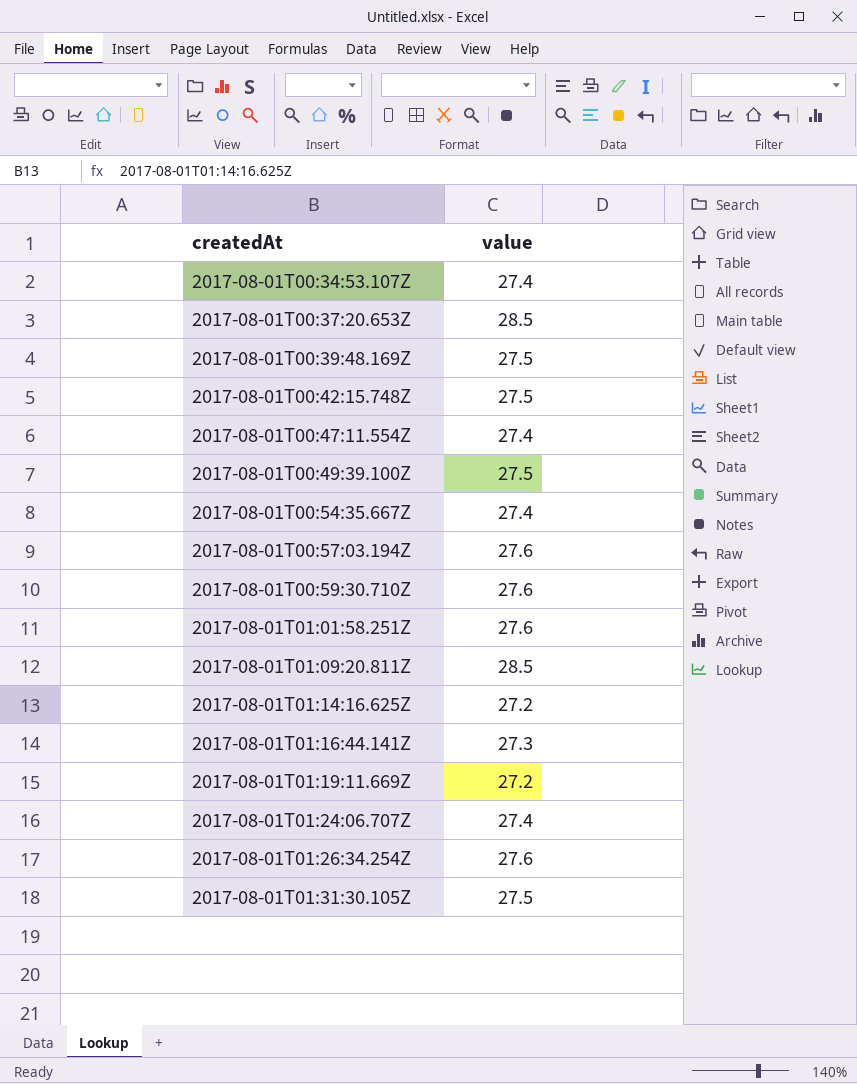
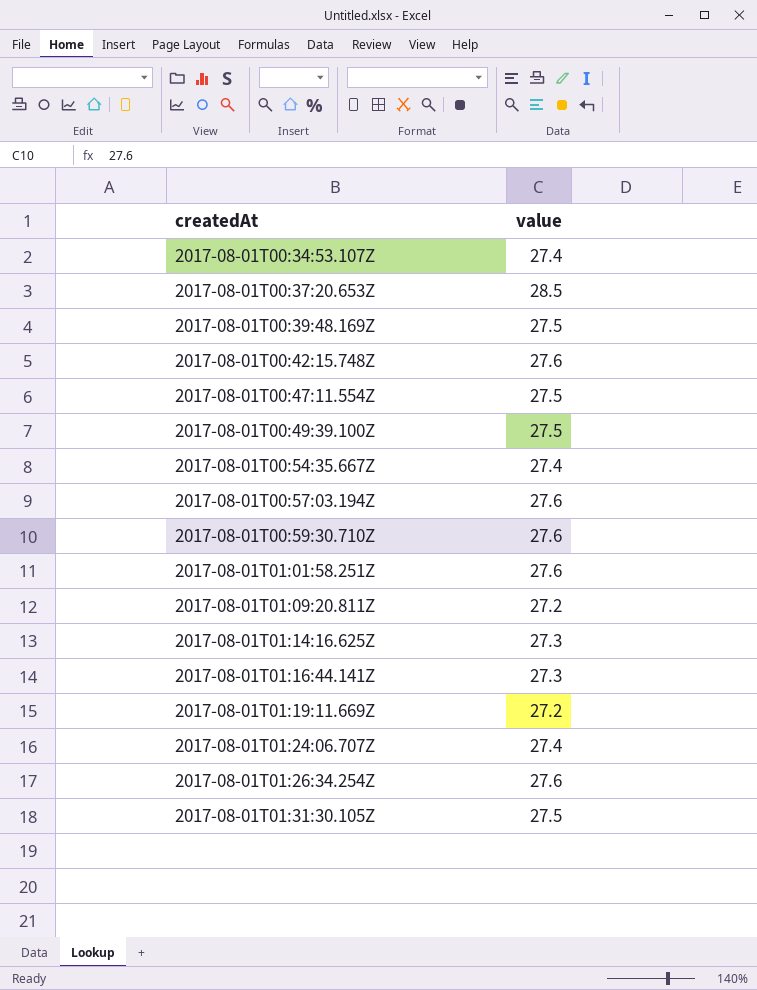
2017-08-01T00:42:15.748Z | value: 27.5 -> 27.6
2017-08-01T00:47:11.554Z | value: 27.4 -> 27.5
2017-08-01T01:09:20.811Z | value: 28.5 -> 27.2
2017-08-01T01:14:16.625Z | value: 27.2 -> 27.3

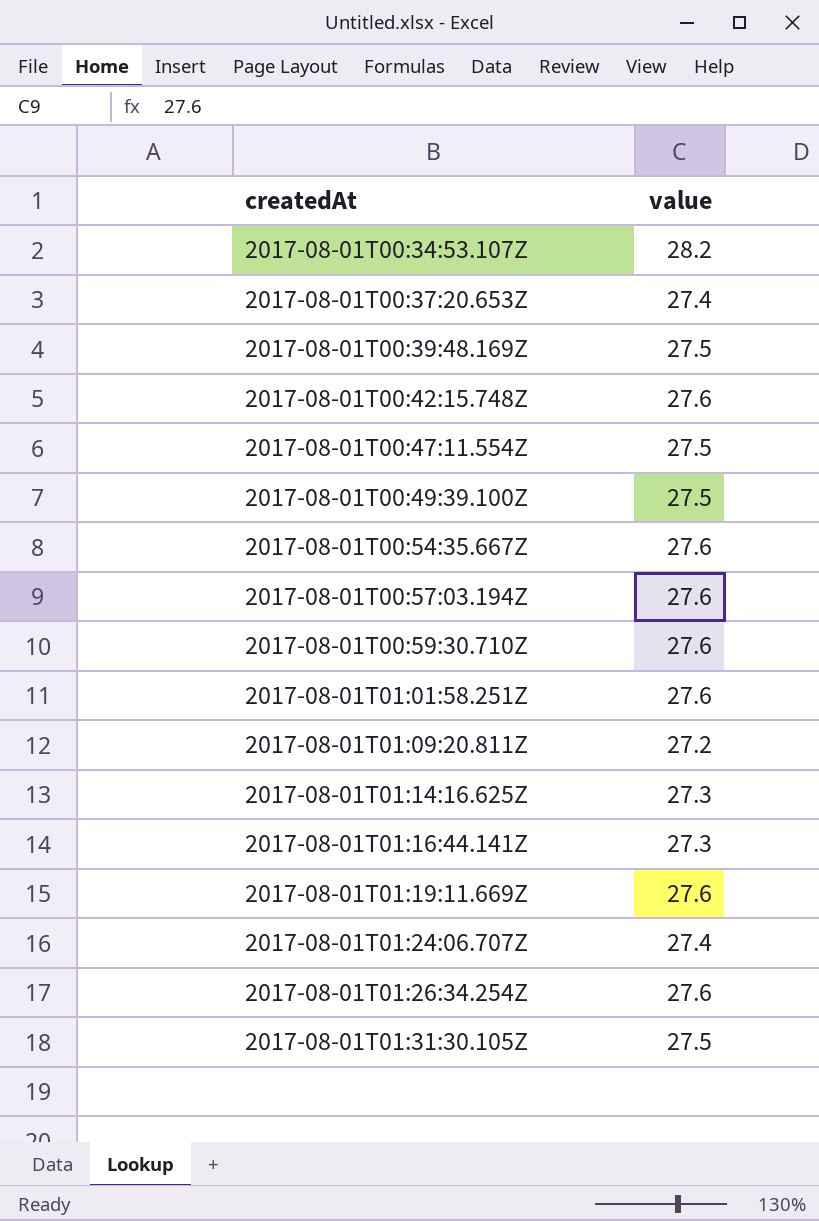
2017-08-01T00:34:53.107Z | value: 27.4 -> 28.2
2017-08-01T00:37:20.653Z | value: 28.5 -> 27.4
2017-08-01T00:54:35.667Z | value: 27.4 -> 27.6
2017-08-01T01:19:11.669Z | value: 27.2 -> 27.6

